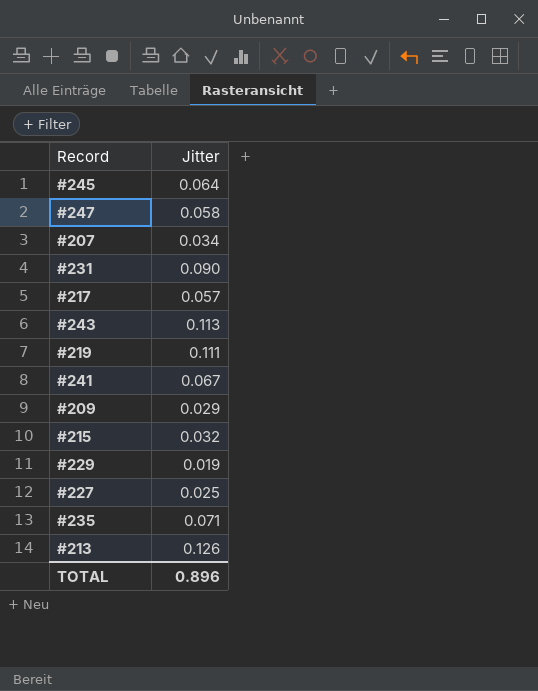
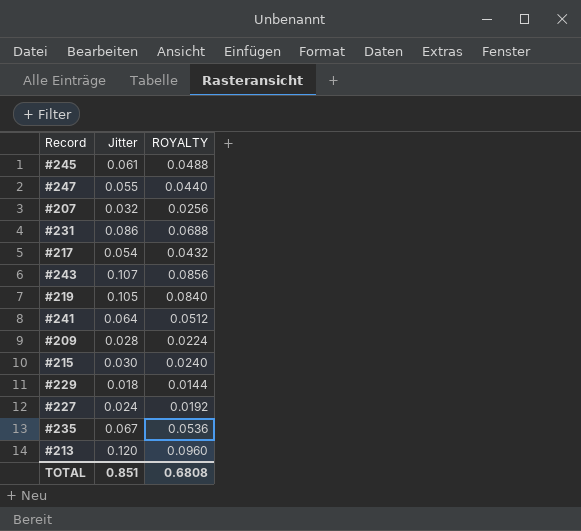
column ROYALTY | formula: none -> [Jitter] * 0.8
#245 | Jitter: 0.064 -> 0.061
#247 | Jitter: 0.058 -> 0.055
#207 | Jitter: 0.034 -> 0.032
#231 | Jitter: 0.090 -> 0.086
#217 | Jitter: 0.057 -> 0.054
#243 | Jitter: 0.113 -> 0.107
#219 | Jitter: 0.111 -> 0.105
#241 | Jitter: 0.067 -> 0.064
#209 | Jitter: 0.029 -> 0.028
#215 | Jitter: 0.032 -> 0.030
#229 | Jitter: 0.019 -> 0.018
#227 | Jitter: 0.025 -> 0.024
#235 | Jitter: 0.071 -> 0.067
#213 | Jitter: 0.126 -> 0.120
TOTAL | Jitter: 0.896 -> 0.851

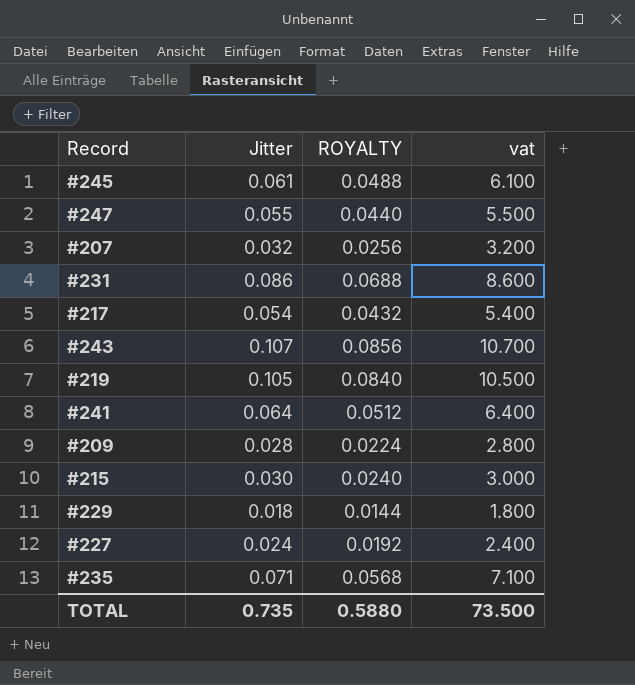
column vat | formula: none -> [Jitter] * 100
row #213: 0.120 | 0.0960 -> none
#235 | Jitter: 0.067 -> 0.071
#235 | ROYALTY: 0.0536 -> 0.0568
TOTAL | Jitter: 0.851 -> 0.735
TOTAL | ROYALTY: 0.6808 -> 0.5880

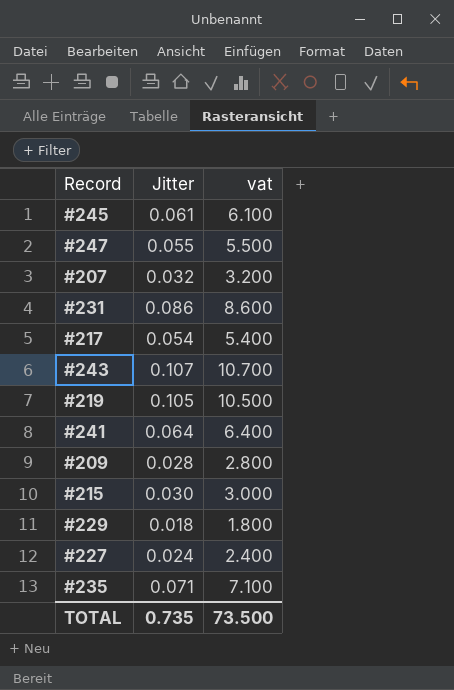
column ROYALTY | formula: [Jitter] * 0.8 -> none

